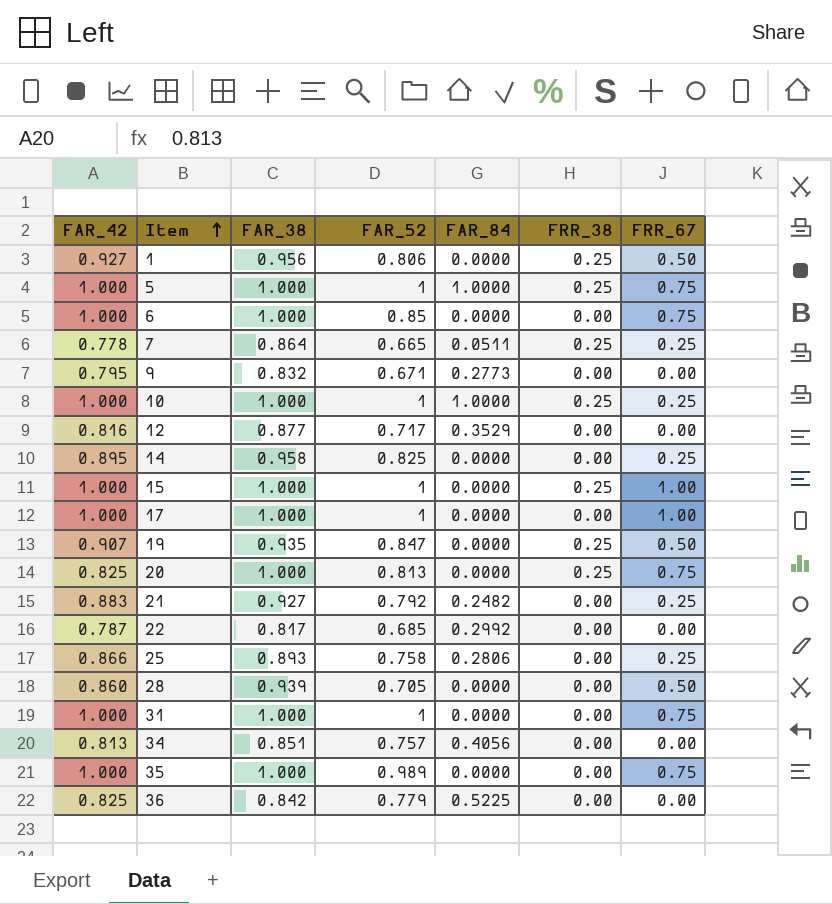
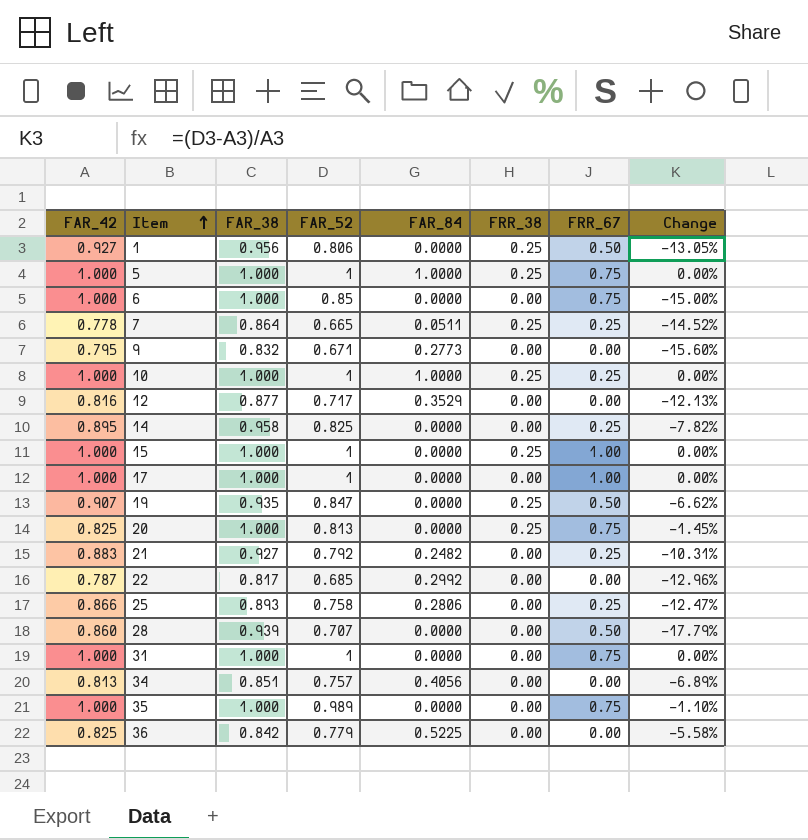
column Change | formula: none -> ([FAR_52] - [FAR_42]) / [FAR_42]
28 | FAR_52: 0.705 -> 0.707

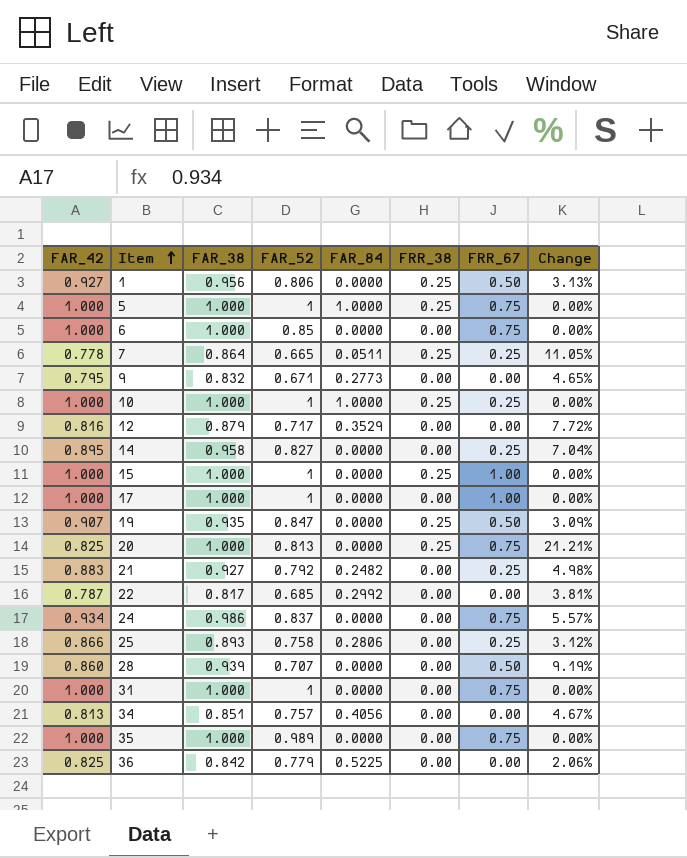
column Change | formula: ([FAR_52] - [FAR_42]) / [FAR_42] -> ([FAR_38] - [FAR_42]) / [FAR_42]
12 | FAR_38: 0.877 -> 0.879
14 | FAR_52: 0.825 -> 0.827
row 24: none -> 0.934 | 0.986 | 0.837 | 0.0000 | 0.00 | 0.75 | 5.57%

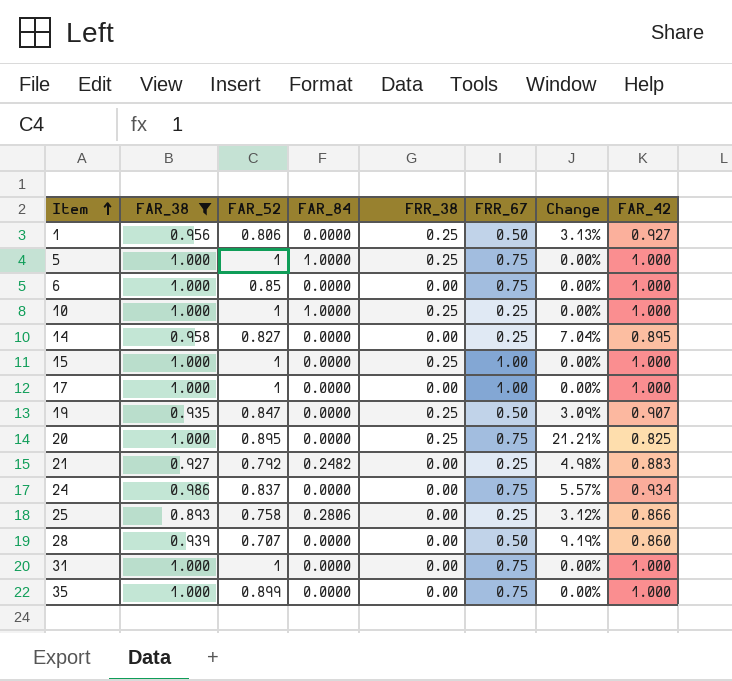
filter: none -> FAR_38 >= 0.893
column FAR_42 | position: 1 -> 8
20 | FAR_52: 0.813 -> 0.895
35 | FAR_52: 0.989 -> 0.899

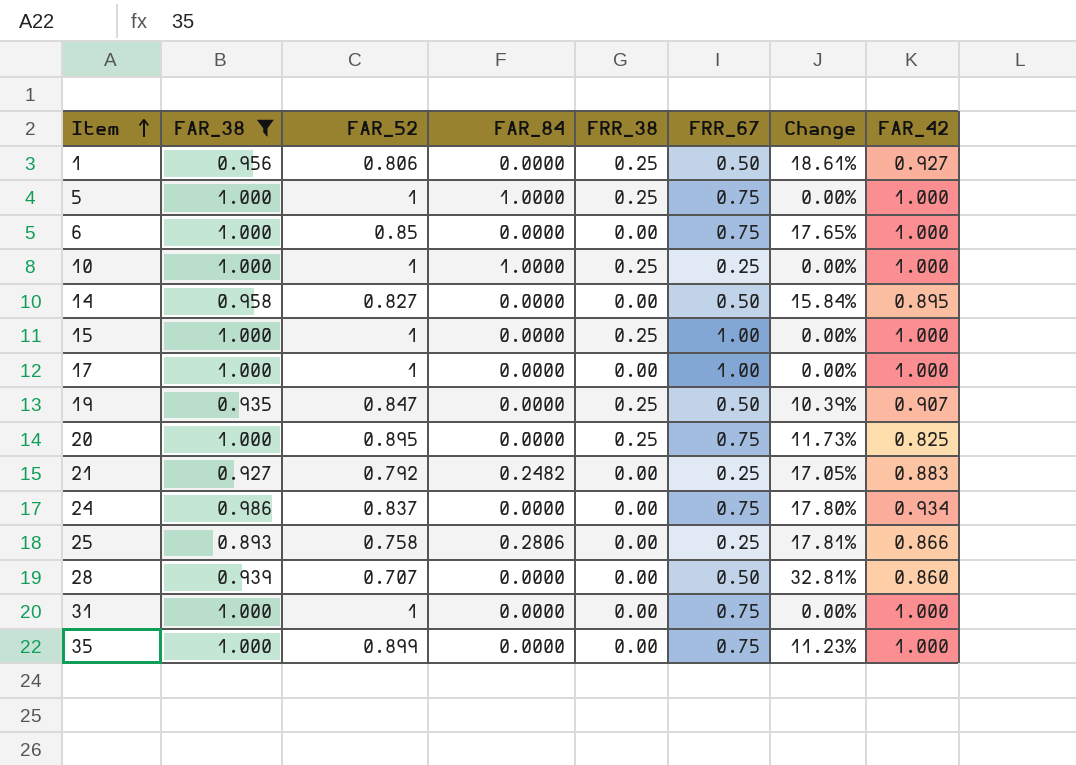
column Change | formula: ([FAR_38] - [FAR_42]) / [FAR_42] -> ([FAR_38] - [FAR_52]) / [FAR_52]
14 | FRR_67: 0.25 -> 0.50

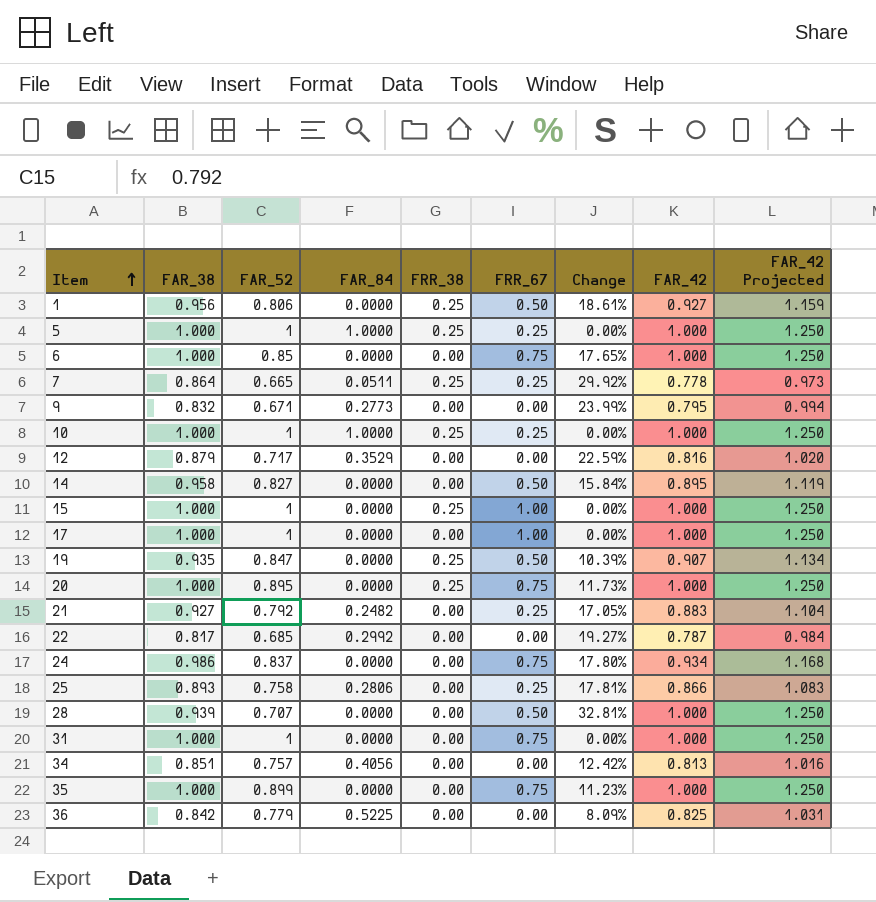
filter: FAR_38 >= 0.893 -> none
column FAR_42 Projected | formula: none -> [FAR_42] * 1.25
5 | FRR_67: 0.75 -> 0.25
20 | FAR_42: 0.825 -> 1.000
28 | FAR_42: 0.860 -> 1.000

